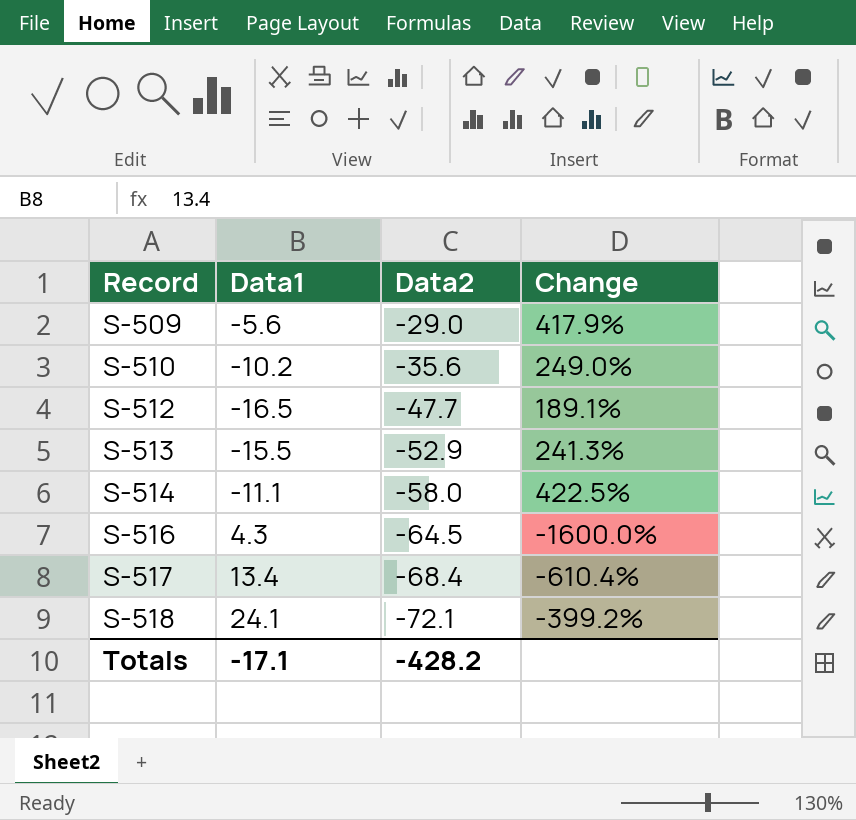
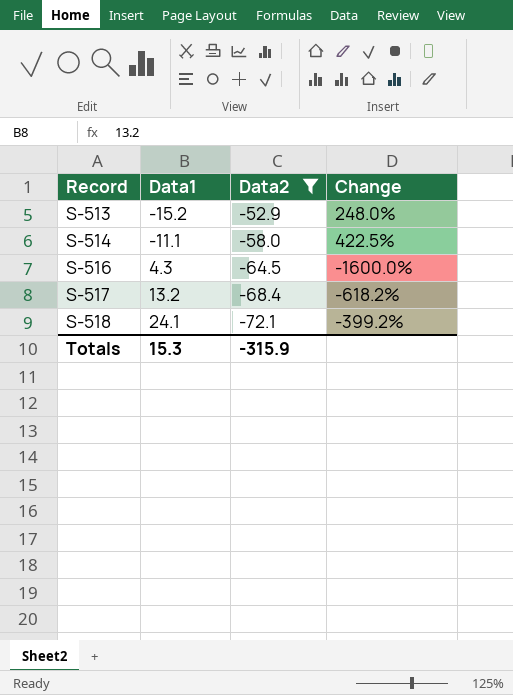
filter: none -> Data2 <= -52.9
S-513 | Data1: -15.5 -> -15.2
S-513 | Change: 241.3% -> 248.0%
S-517 | Data1: 13.4 -> 13.2
S-517 | Change: -610.4% -> -618.2%
Totals | Data1: -17.1 -> 15.3
Totals | Data2: -428.2 -> -315.9

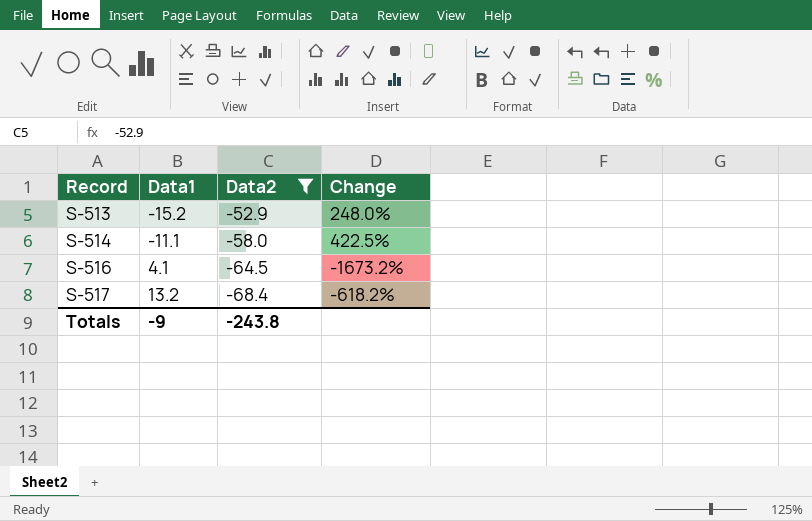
row S-518: 24.1 | -72.1 | -399.2% -> none
S-516 | Data1: 4.3 -> 4.1
S-516 | Change: -1600.0% -> -1673.2%
Totals | Data1: 15.3 -> -9
Totals | Data2: -315.9 -> -243.8

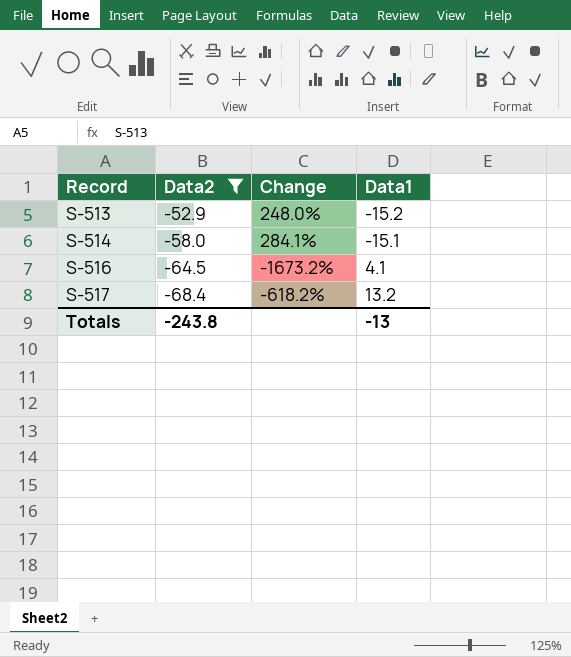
column Data1 | position: 2 -> 4
S-514 | Change: 422.5% -> 284.1%
S-514 | Data1: -11.1 -> -15.1
Totals | Data1: -9 -> -13

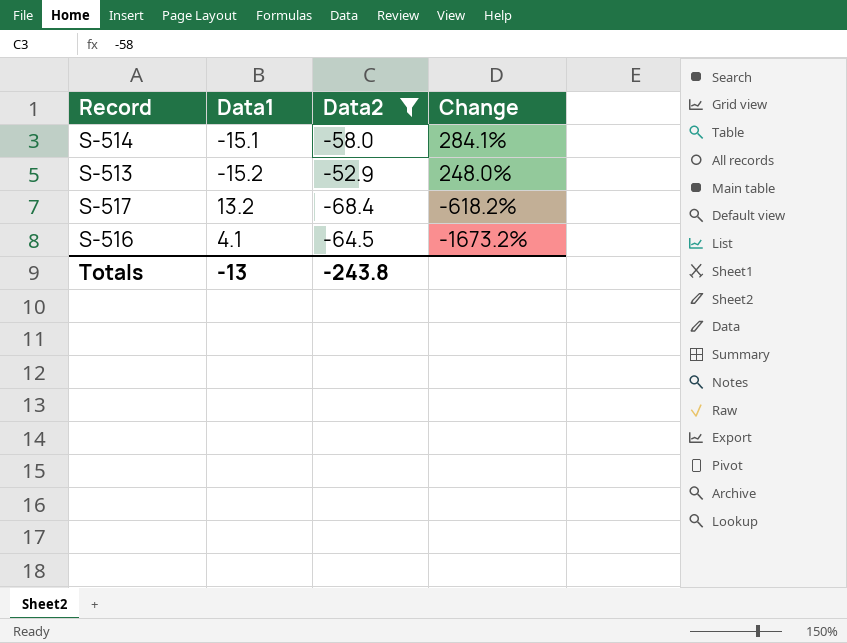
row order: Record ascending -> Change descending
column Data1 | position: 4 -> 2

